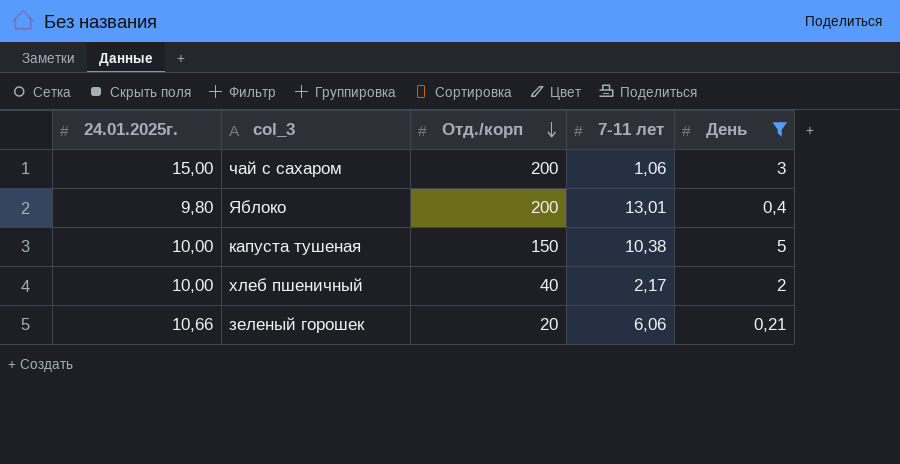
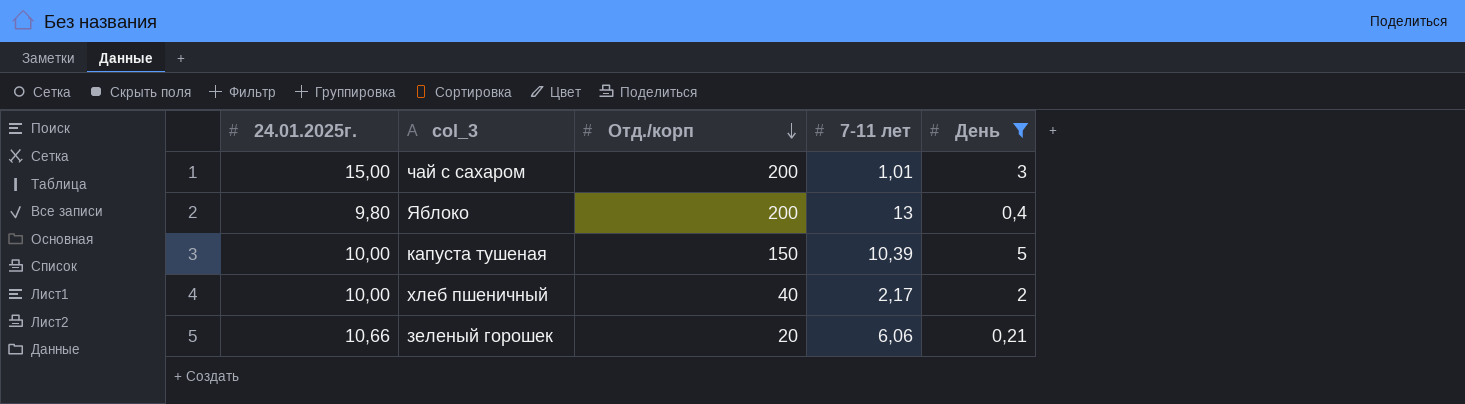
чай с сахаром | 7-11 лет: 1,06 -> 1,01
Яблоко | 7-11 лет: 13,01 -> 13
капуста тушеная | 7-11 лет: 10,38 -> 10,39

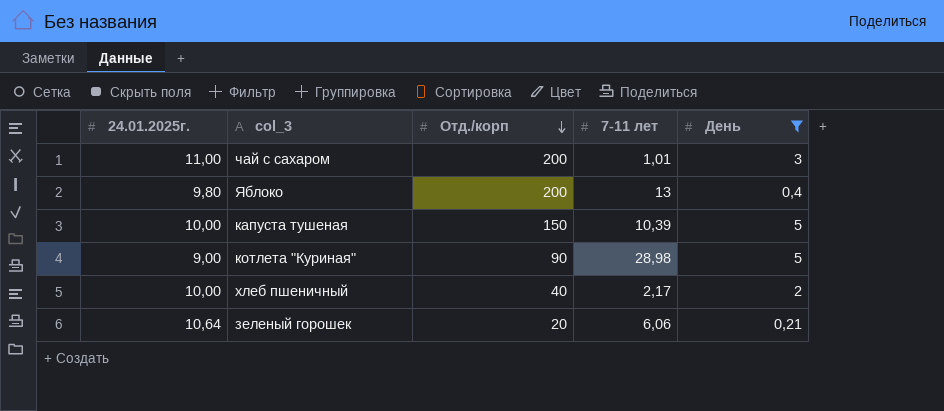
чай с сахаром | 24.01.2025г.: 15,00 -> 11,00
row котлета "Куриная": none -> 9,00 | 90 | 28,98 | 5
зеленый горошек | 24.01.2025г.: 10,66 -> 10,64

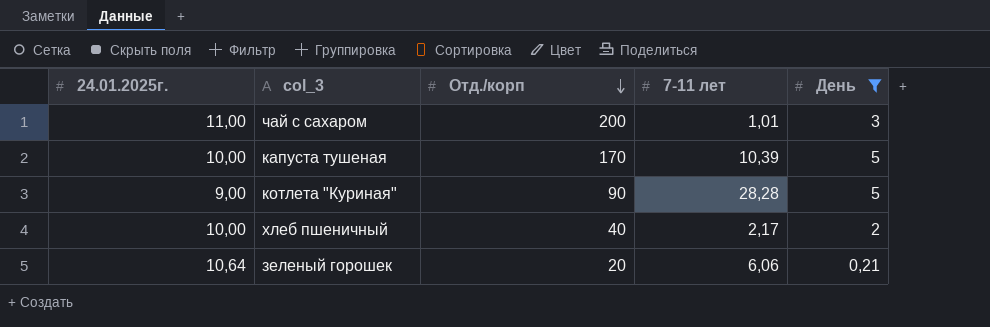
row Яблоко: 9,80 | 200 | 13 | 0,4 -> none
капуста тушеная | Отд./корп: 150 -> 170
котлета "Куриная" | 7-11 лет: 28,98 -> 28,28

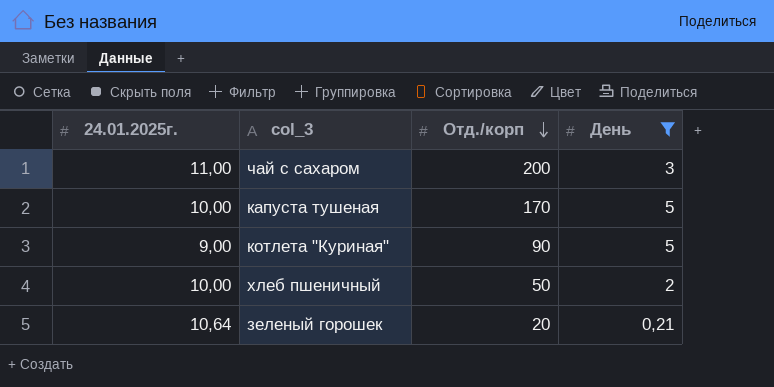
column 7-11 лет | position: 4 -> none
хлеб пшеничный | Отд./корп: 40 -> 50

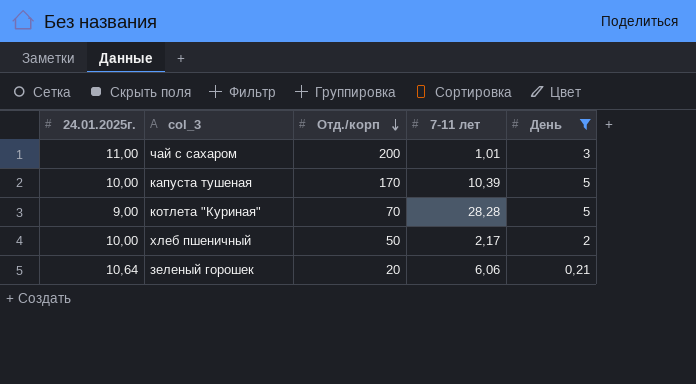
column 7-11 лет | position: none -> 4
котлета "Куриная" | Отд./корп: 90 -> 70

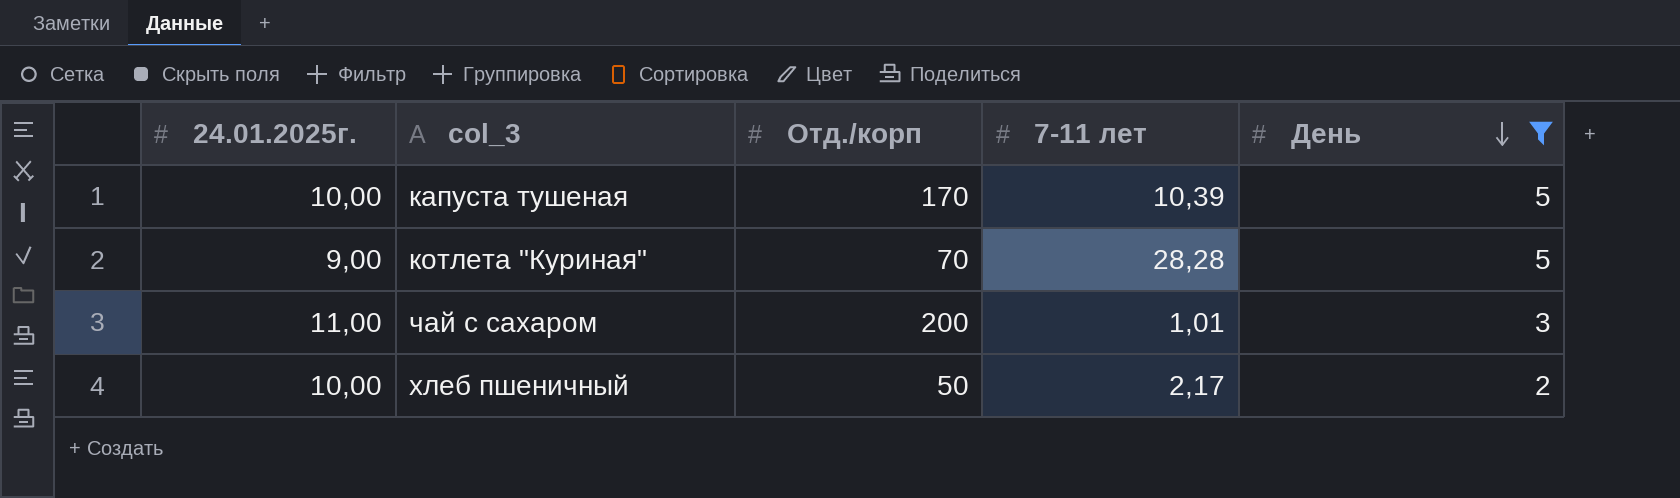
row order: Отд./корп descending -> День descending
row зеленый горошек: 10,64 | 20 | 6,06 | 0,21 -> none

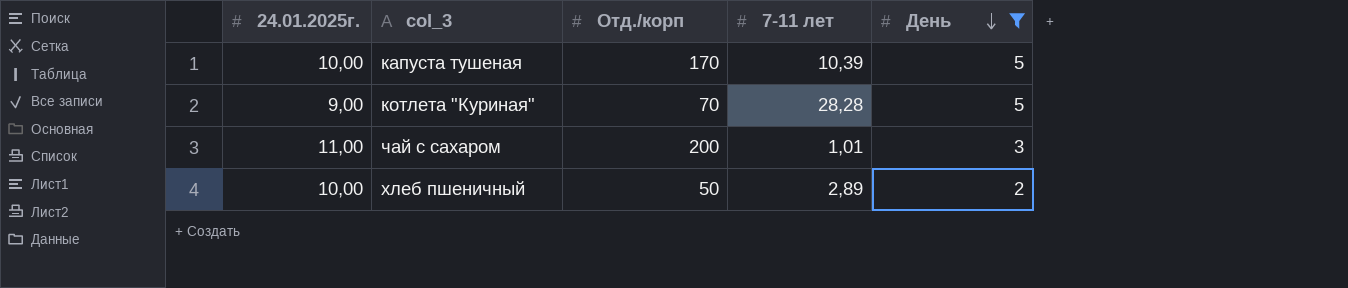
хлеб пшеничный | 7-11 лет: 2,17 -> 2,89

